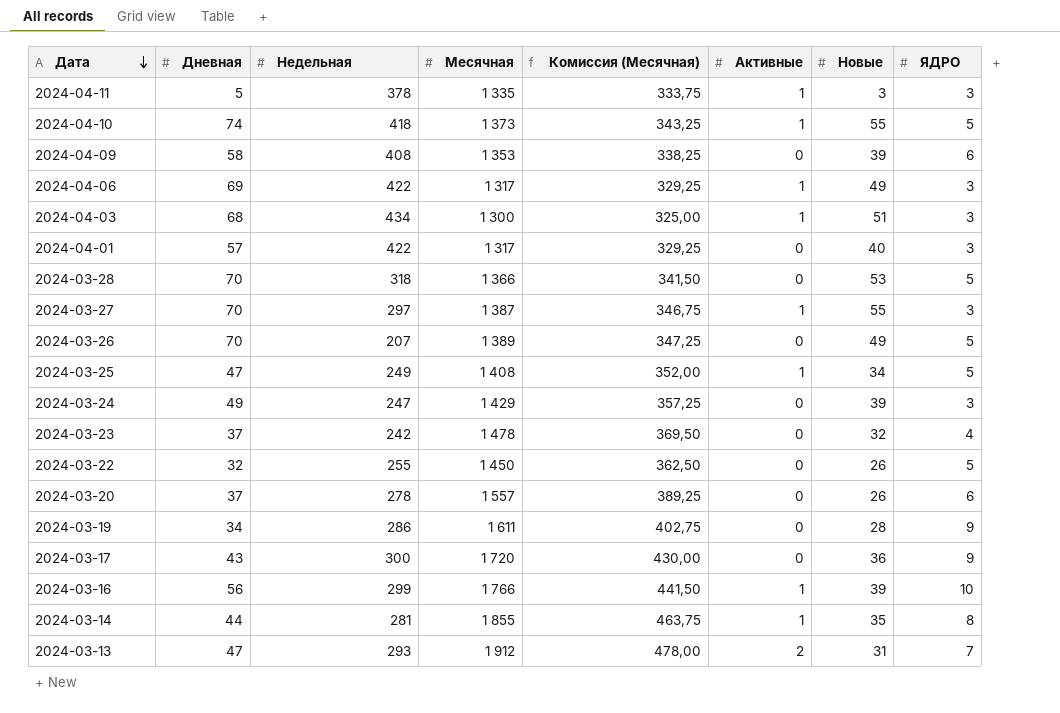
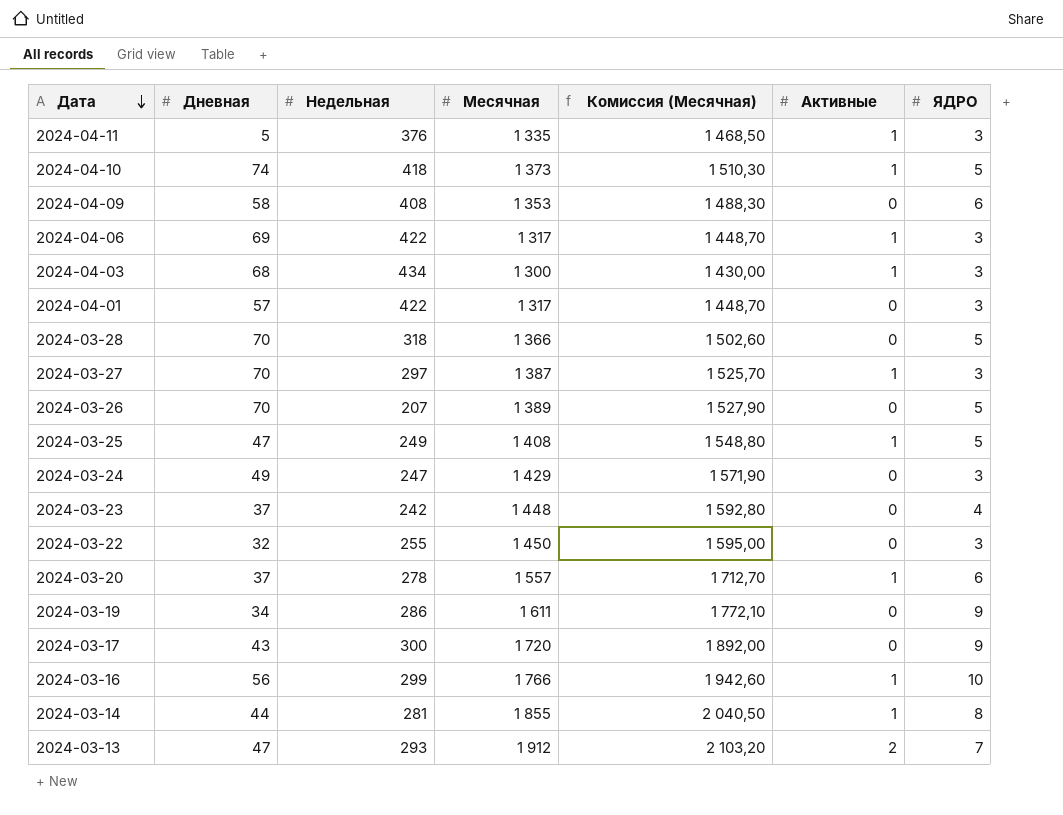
column Новые | position: 7 -> none
column Комиссия (Месячная) | formula: [Месячная] * 0,25 -> [Месячная] * 1,1
2024-04-11 | Недельная: 378 -> 376
2024-03-23 | Месячная: 1 478 -> 1 448
2024-03-22 | ЯДРО: 5 -> 3
2024-03-20 | Активные: 0 -> 1

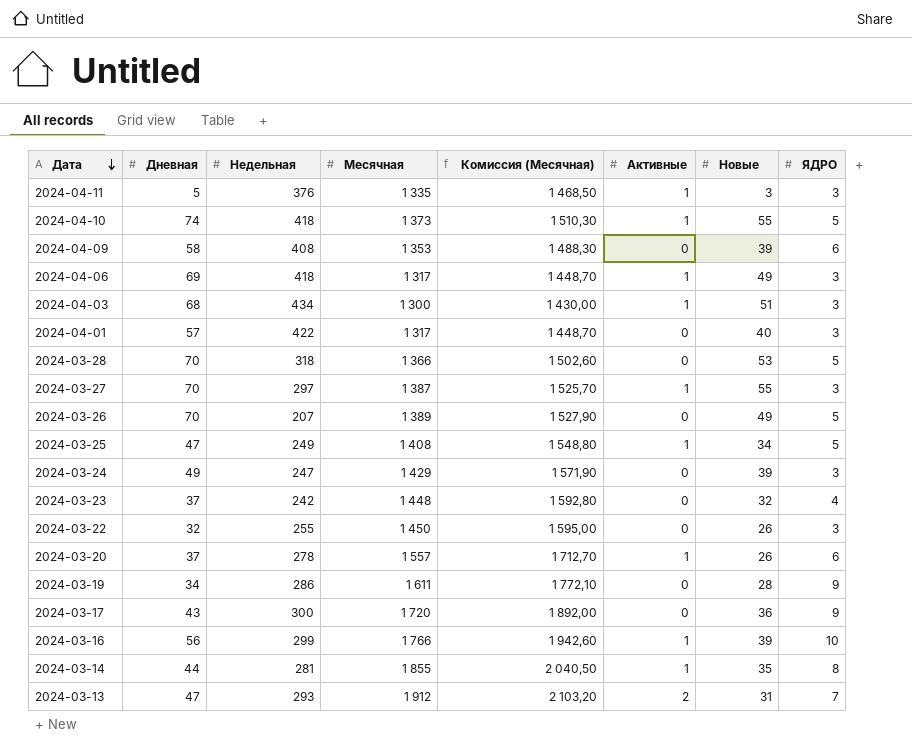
column Новые | position: none -> 7
2024-04-06 | Недельная: 422 -> 418

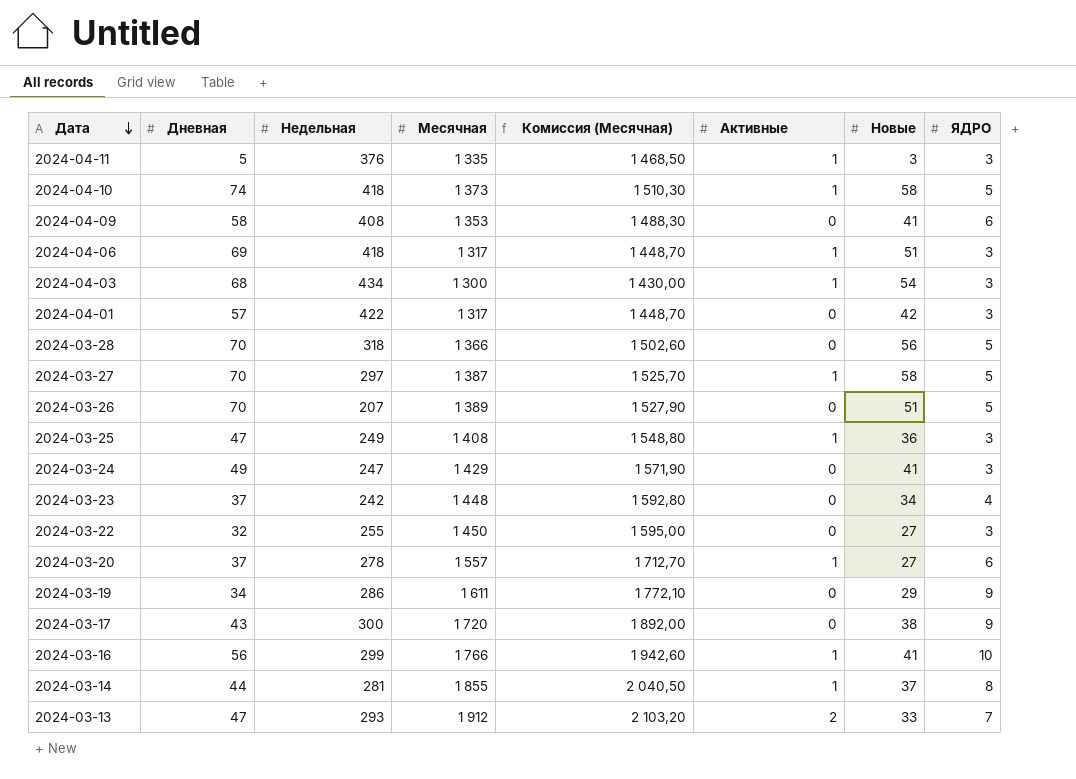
2024-04-10 | Новые: 55 -> 58
2024-04-09 | Новые: 39 -> 41
2024-04-06 | Новые: 49 -> 51
2024-04-03 | Новые: 51 -> 54
2024-04-01 | Новые: 40 -> 42
2024-03-28 | Новые: 53 -> 56
2024-03-27 | Новые: 55 -> 58
2024-03-27 | ЯДРО: 3 -> 5
2024-03-26 | Новые: 49 -> 51
2024-03-25 | Новые: 34 -> 36
2024-03-25 | ЯДРО: 5 -> 3
2024-03-24 | Новые: 39 -> 41
2024-03-23 | Новые: 32 -> 34
2024-03-22 | Новые: 26 -> 27
2024-03-20 | Новые: 26 -> 27
2024-03-19 | Новые: 28 -> 29
2024-03-17 | Новые: 36 -> 38
2024-03-16 | Новые: 39 -> 41
2024-03-14 | Новые: 35 -> 37
2024-03-13 | Новые: 31 -> 33

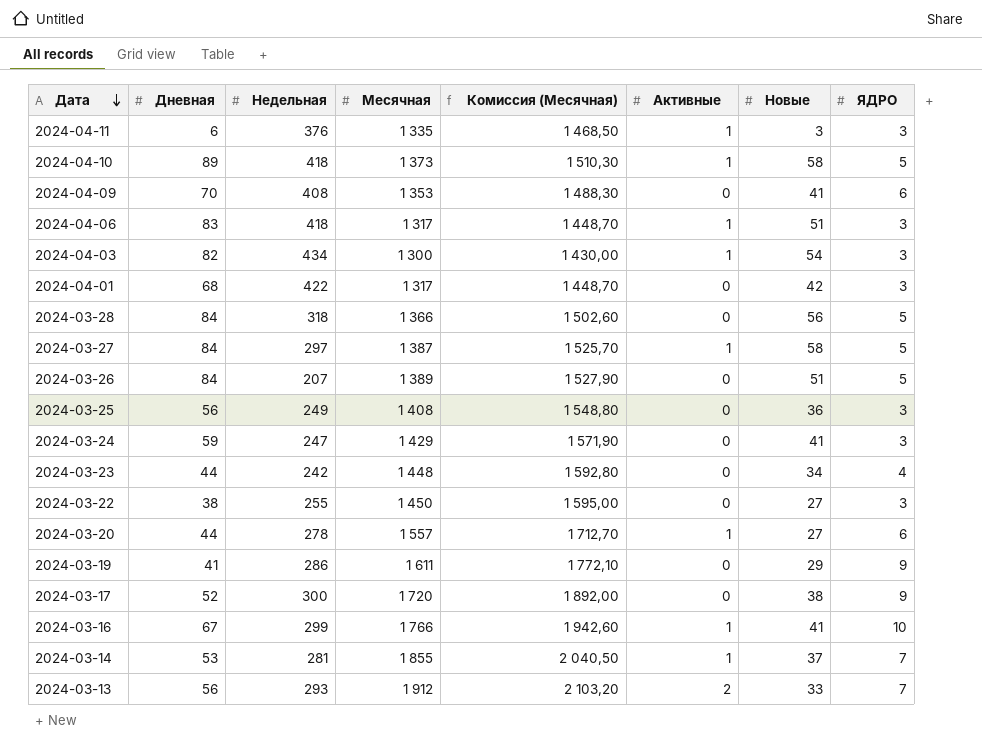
2024-04-11 | Дневная: 5 -> 6
2024-04-10 | Дневная: 74 -> 89
2024-04-09 | Дневная: 58 -> 70
2024-04-06 | Дневная: 69 -> 83
2024-04-03 | Дневная: 68 -> 82
2024-04-01 | Дневная: 57 -> 68
2024-03-28 | Дневная: 70 -> 84
2024-03-27 | Дневная: 70 -> 84
2024-03-26 | Дневная: 70 -> 84
2024-03-25 | Дневная: 47 -> 56
2024-03-25 | Активные: 1 -> 0
2024-03-24 | Дневная: 49 -> 59
2024-03-23 | Дневная: 37 -> 44
2024-03-22 | Дневная: 32 -> 38
2024-03-20 | Дневная: 37 -> 44
2024-03-19 | Дневная: 34 -> 41
2024-03-17 | Дневная: 43 -> 52
2024-03-16 | Дневная: 56 -> 67
2024-03-14 | Дневная: 44 -> 53
2024-03-14 | ЯДРО: 8 -> 7
2024-03-13 | Дневная: 47 -> 56

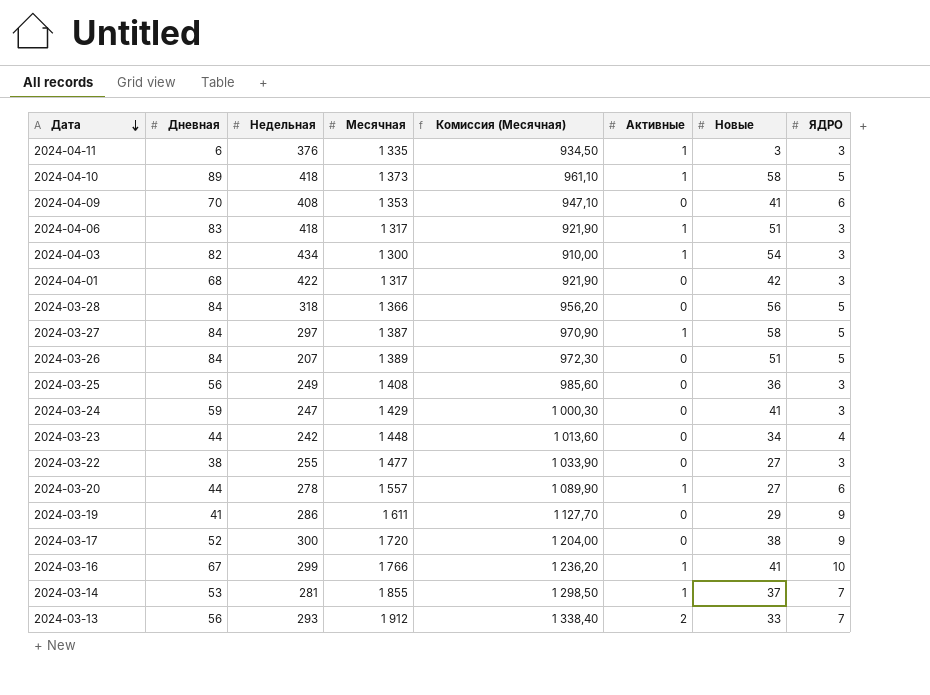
column Комиссия (Месячная) | formula: [Месячная] * 1,1 -> [Месячная] * 0,7
2024-03-22 | Месячная: 1 450 -> 1 477

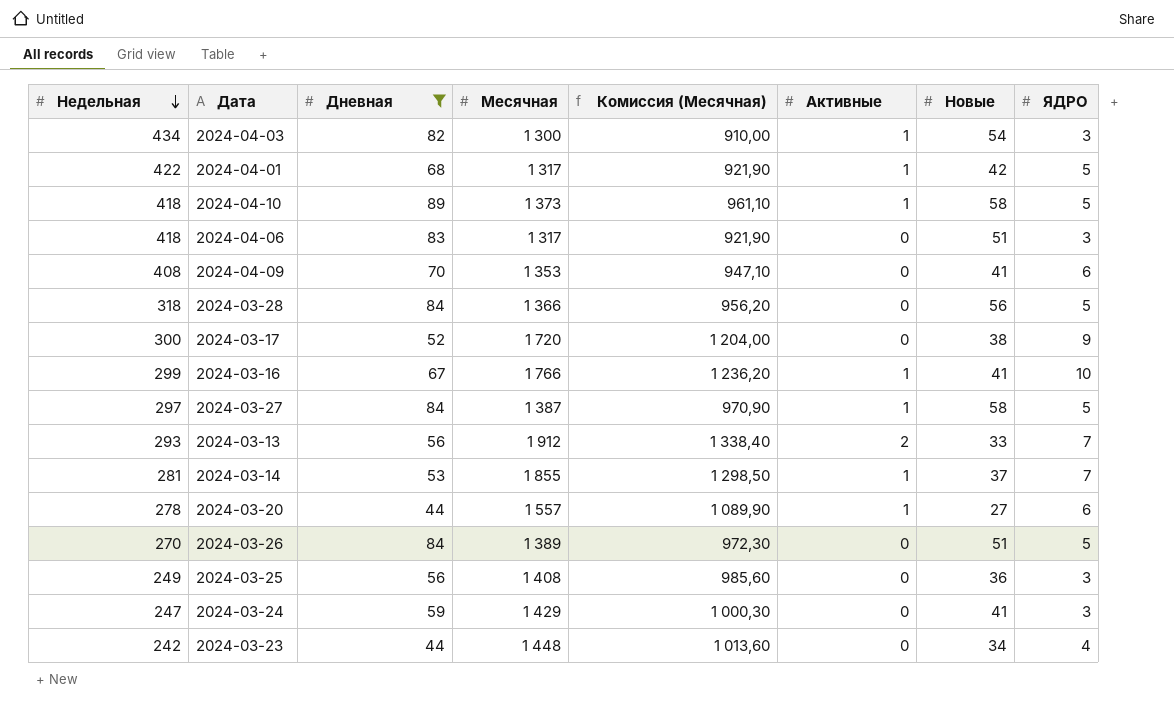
filter: none -> Дневная >= 44
row order: Дата descending -> Недельная descending
column Недельная | position: 3 -> 1
2024-04-01 | Активные: 0 -> 1
2024-04-01 | ЯДРО: 3 -> 5
2024-04-06 | Активные: 1 -> 0
2024-03-26 | Недельная: 207 -> 270

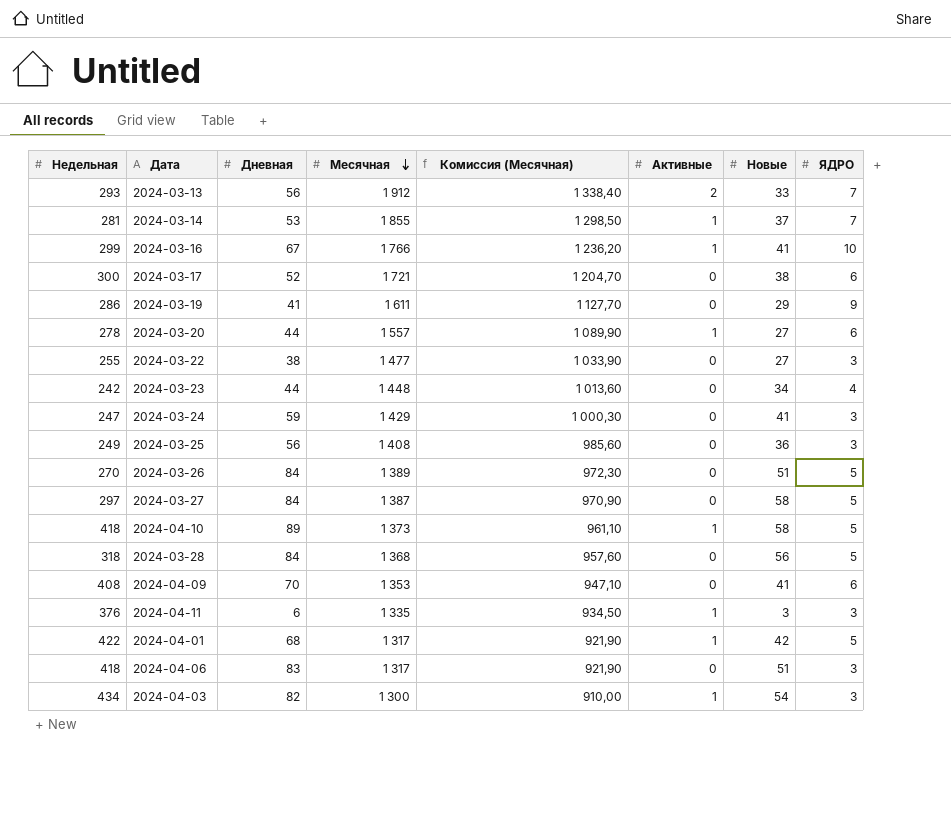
filter: Дневная >= 44 -> none
row order: Недельная descending -> Месячная descending
2024-03-17 | Месячная: 1 720 -> 1 721
2024-03-17 | Комиссия (Месячная): 1 204,00 -> 1 204,70
2024-03-17 | ЯДРО: 9 -> 6
2024-03-27 | Активные: 1 -> 0
2024-03-28 | Месячная: 1 366 -> 1 368
2024-03-28 | Комиссия (Месячная): 956,20 -> 957,60

